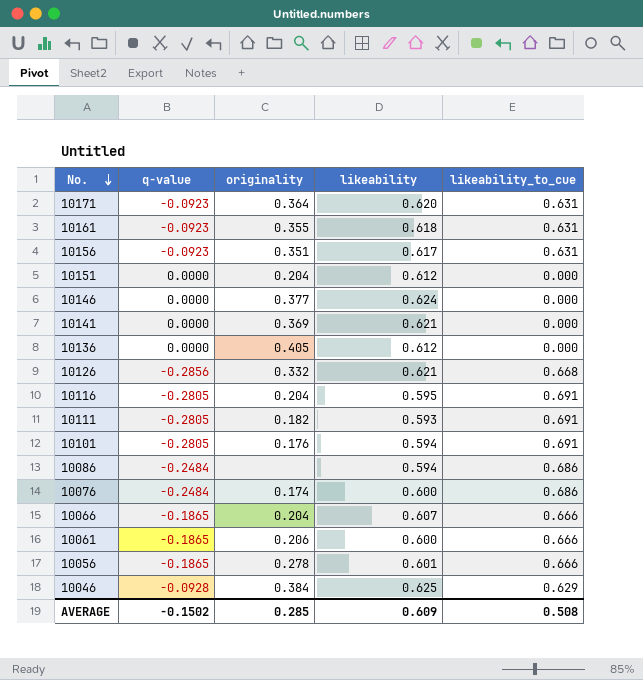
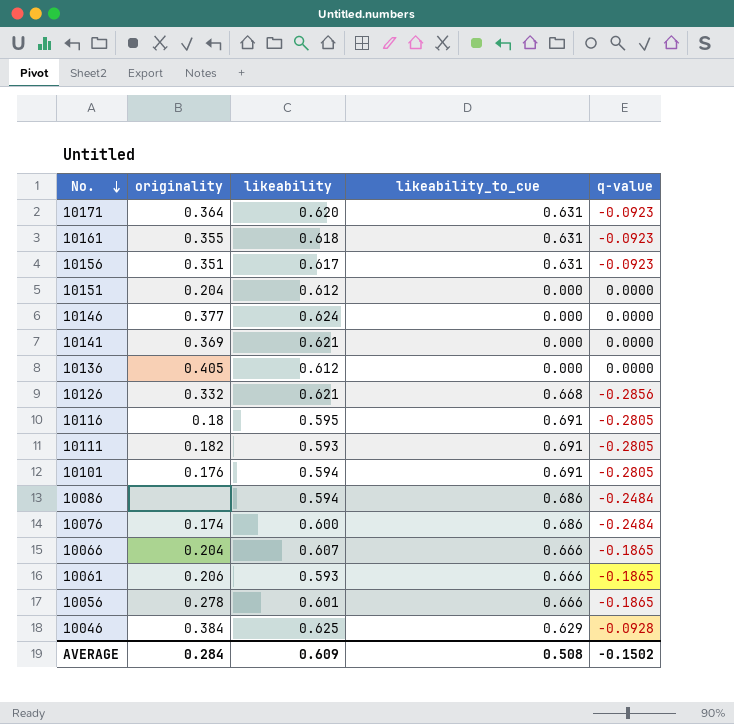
column q-value | position: 2 -> 5
10116 | originality: 0.204 -> 0.18
10061 | likeability: 0.600 -> 0.593
AVERAGE | originality: 0.285 -> 0.284

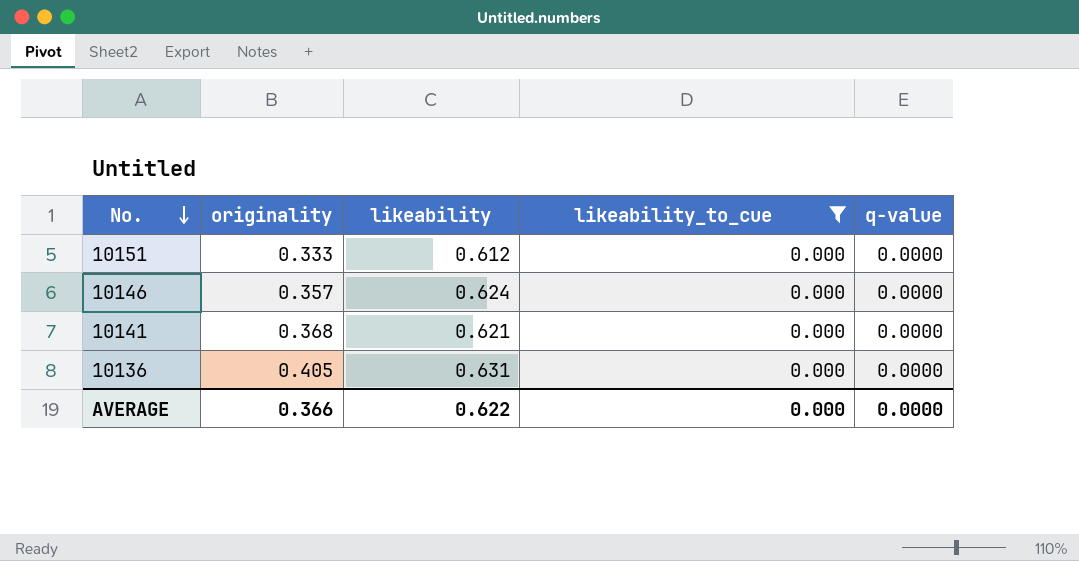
filter: none -> likeability_to_cue = 0.000
10151 | originality: 0.204 -> 0.333
10146 | originality: 0.377 -> 0.357
10141 | originality: 0.369 -> 0.368
10136 | likeability: 0.612 -> 0.631
AVERAGE | originality: 0.284 -> 0.366
AVERAGE | likeability: 0.609 -> 0.622
AVERAGE | likeability_to_cue: 0.508 -> 0.000
AVERAGE | q-value: -0.1502 -> 0.0000

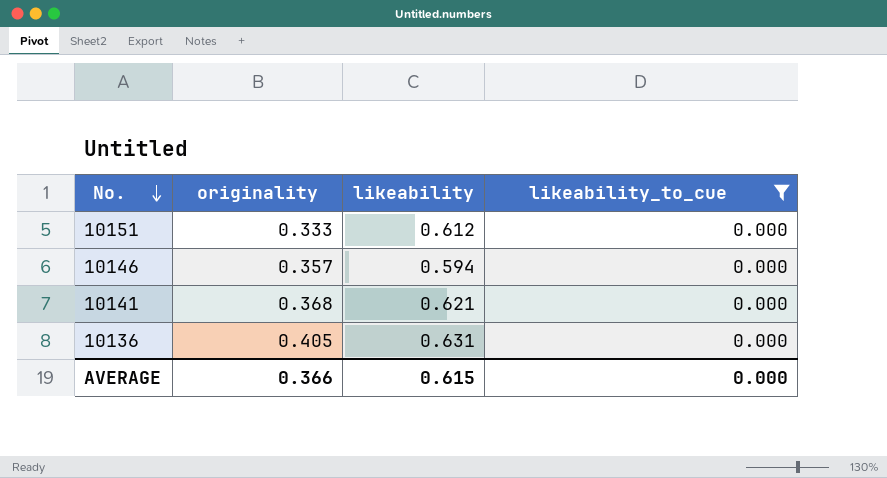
column q-value | position: 5 -> none
10146 | likeability: 0.624 -> 0.594
AVERAGE | likeability: 0.622 -> 0.615

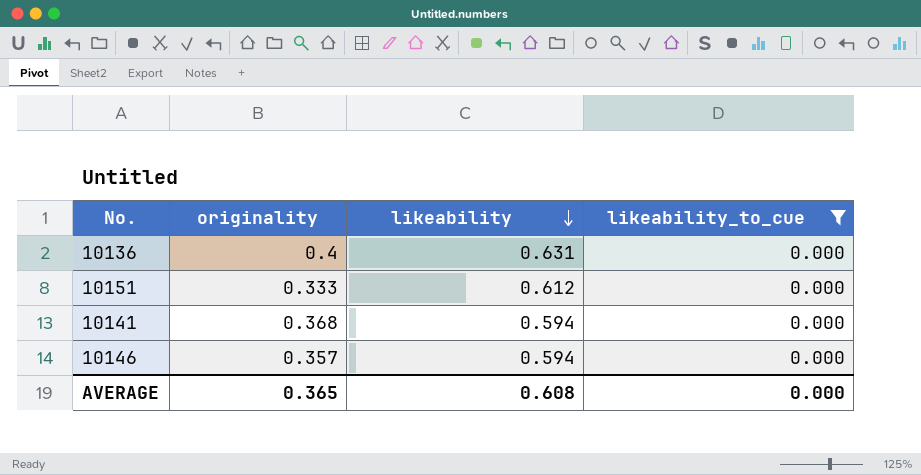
row order: No. descending -> likeability descending
10136 | originality: 0.405 -> 0.4
10141 | likeability: 0.621 -> 0.594
AVERAGE | originality: 0.366 -> 0.365
AVERAGE | likeability: 0.615 -> 0.608

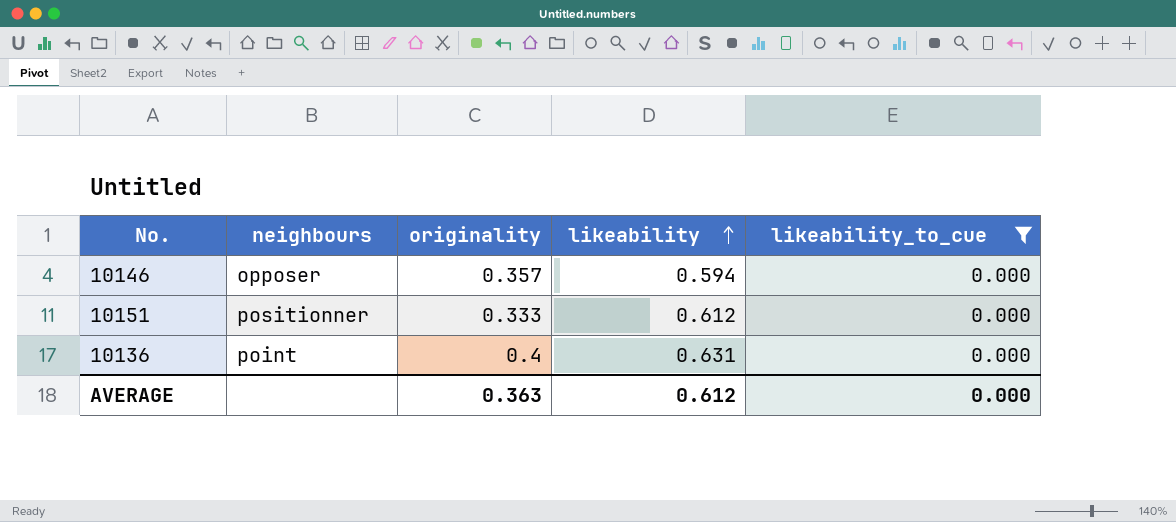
row order: likeability descending -> likeability ascending
column neighbours | position: none -> 2
row 10141: 0.368 | 0.594 | 0.000 -> none
AVERAGE | originality: 0.365 -> 0.363
AVERAGE | likeability: 0.608 -> 0.612

